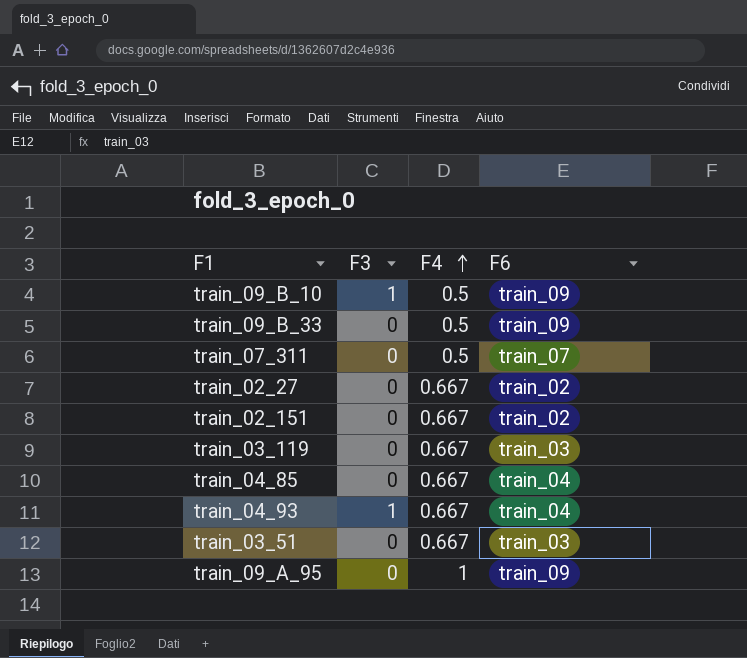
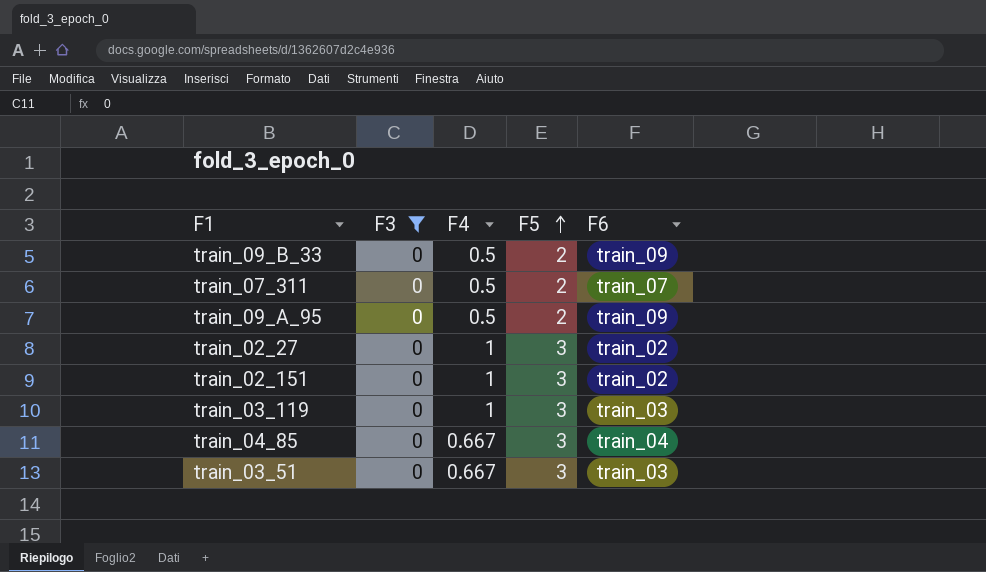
filter: none -> F3 = 0
row order: F4 ascending -> F5 ascending
column F5 | position: none -> 4
train_09_A_95 | F4: 1 -> 0.5
train_02_27 | F4: 0.667 -> 1
train_02_151 | F4: 0.667 -> 1
train_03_119 | F4: 0.667 -> 1

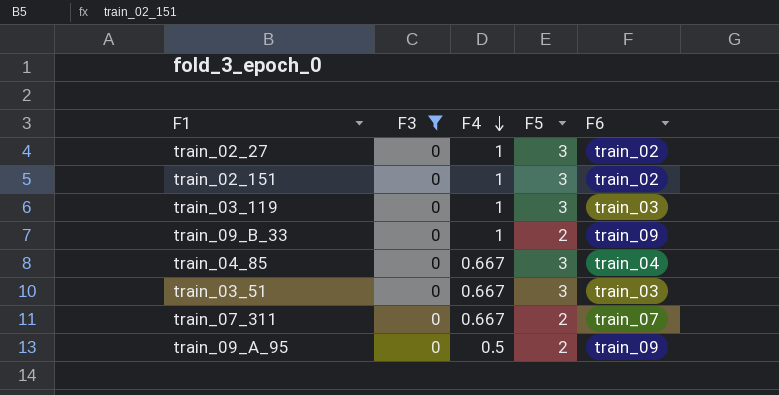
row order: F5 ascending -> F4 descending
train_09_B_33 | F4: 0.5 -> 1
train_07_311 | F4: 0.5 -> 0.667

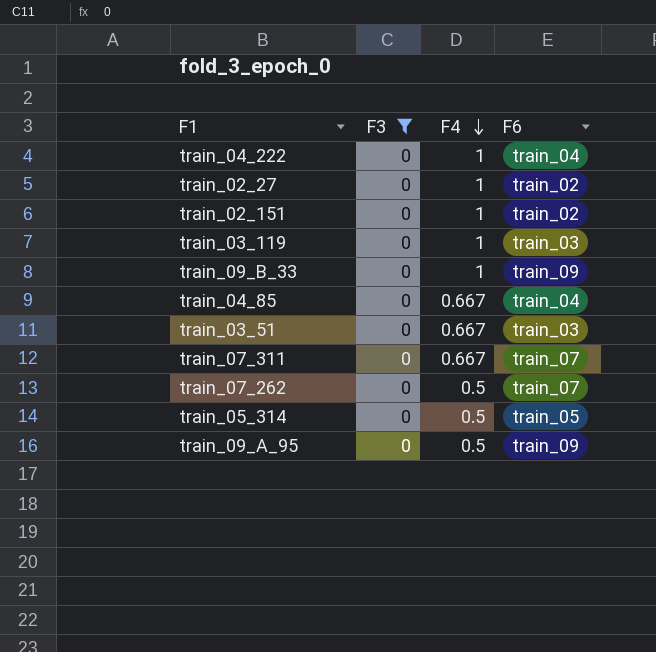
column F5 | position: 4 -> none
row train_04_222: none -> 0 | 1 | train_04
row train_07_262: none -> 0 | 0.5 | train_07
row train_05_314: none -> 0 | 0.5 | train_05

